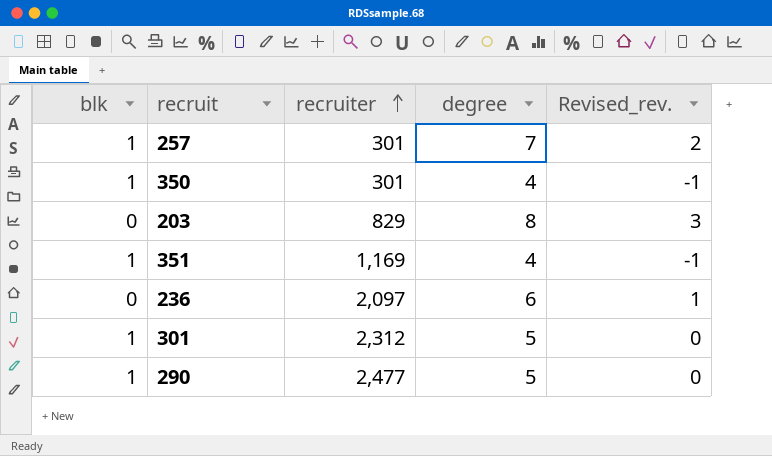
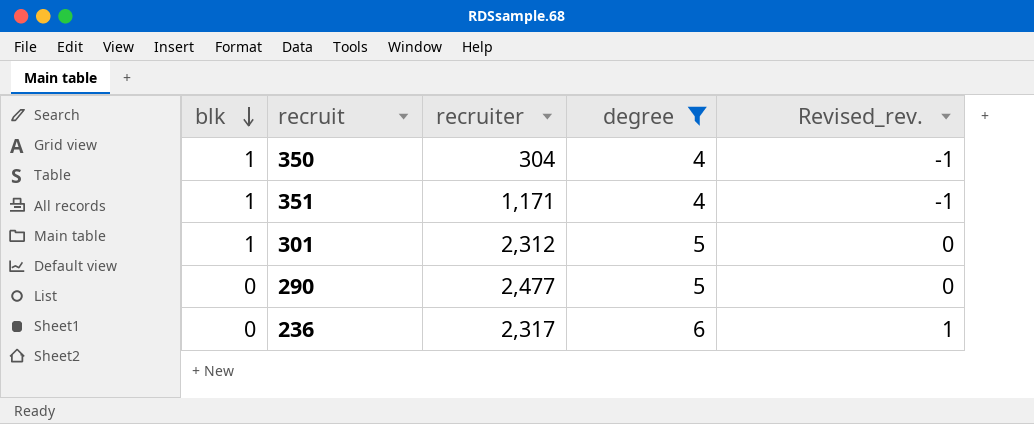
filter: none -> degree <= 6
row order: recruiter ascending -> blk descending
350 | recruiter: 301 -> 304
351 | recruiter: 1,169 -> 1,171
290 | blk: 1 -> 0
236 | recruiter: 2,097 -> 2,317

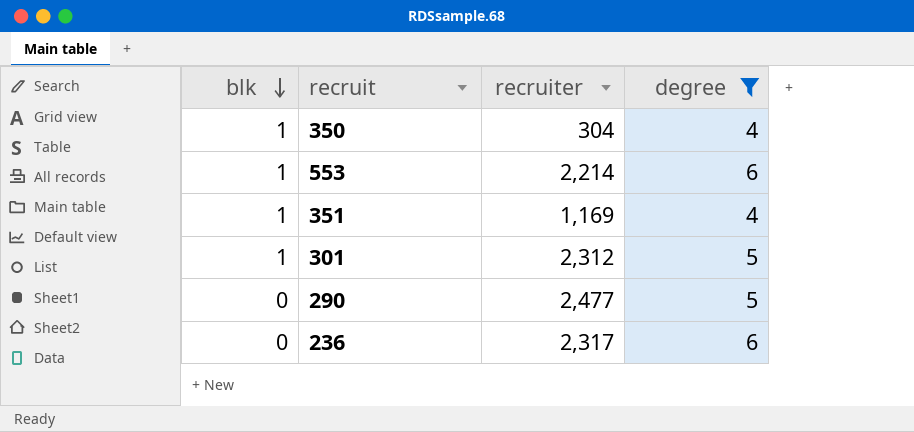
column Revised_rev. | formula: [degree] - 5 -> none
row 553: none -> 1 | 2,214 | 6
351 | recruiter: 1,171 -> 1,169

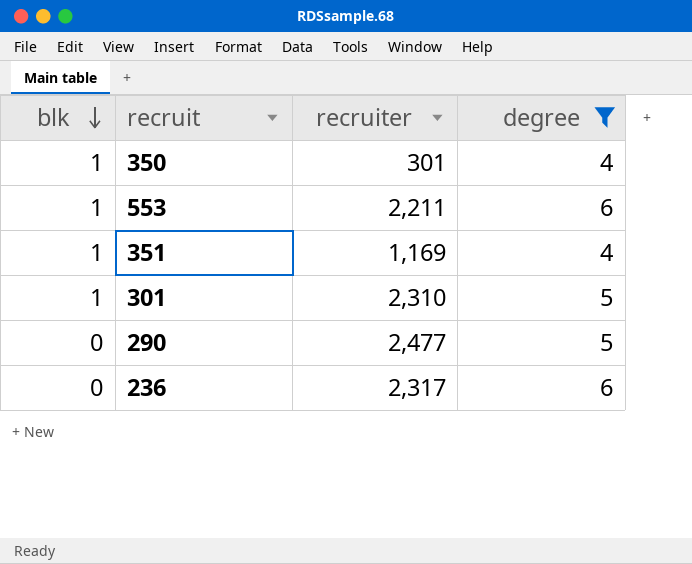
350 | recruiter: 304 -> 301
553 | recruiter: 2,214 -> 2,211
301 | recruiter: 2,312 -> 2,310

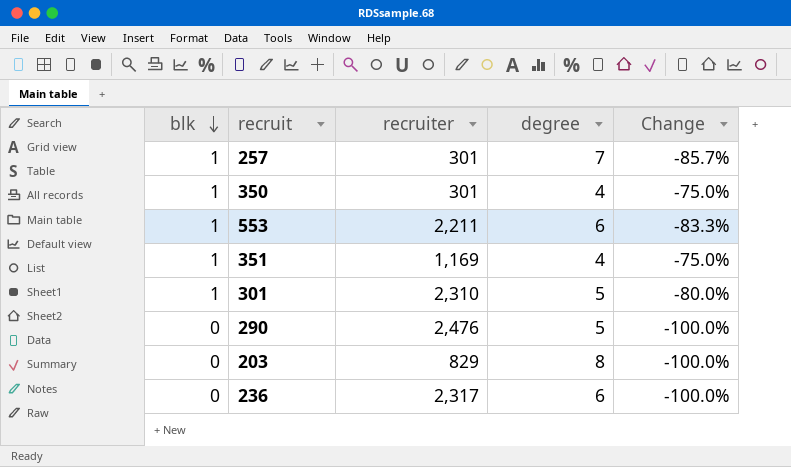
filter: degree <= 6 -> none
column Change | formula: none -> ([blk] - [degree]) / [degree]
290 | recruiter: 2,477 -> 2,476

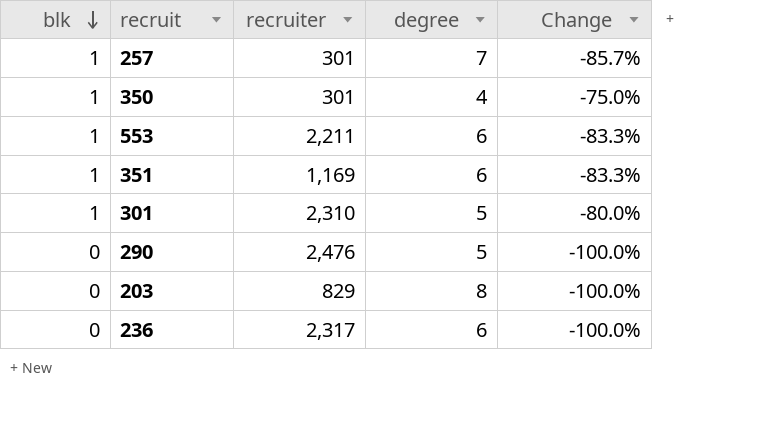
351 | degree: 4 -> 6
351 | Change: -75.0% -> -83.3%

